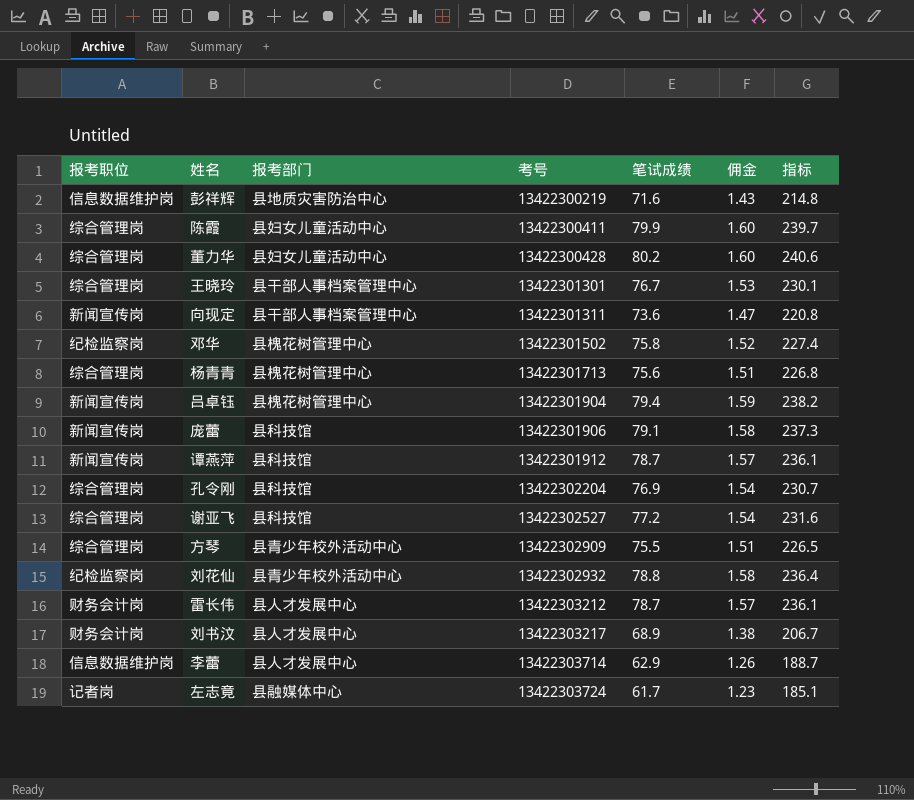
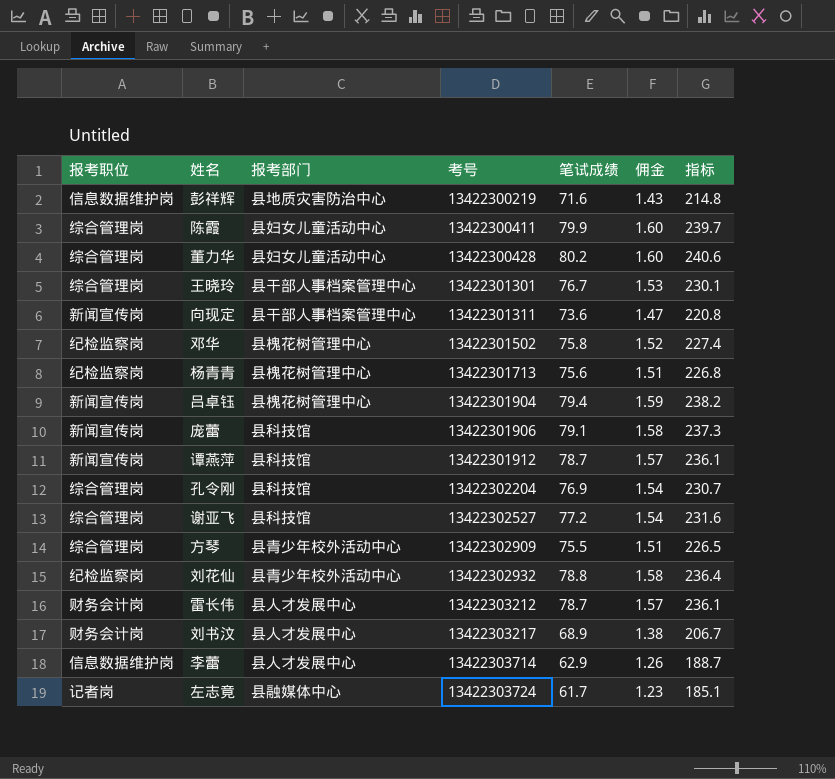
杨青青 | 报考职位: 综合管理岗 -> 纪检监察岗

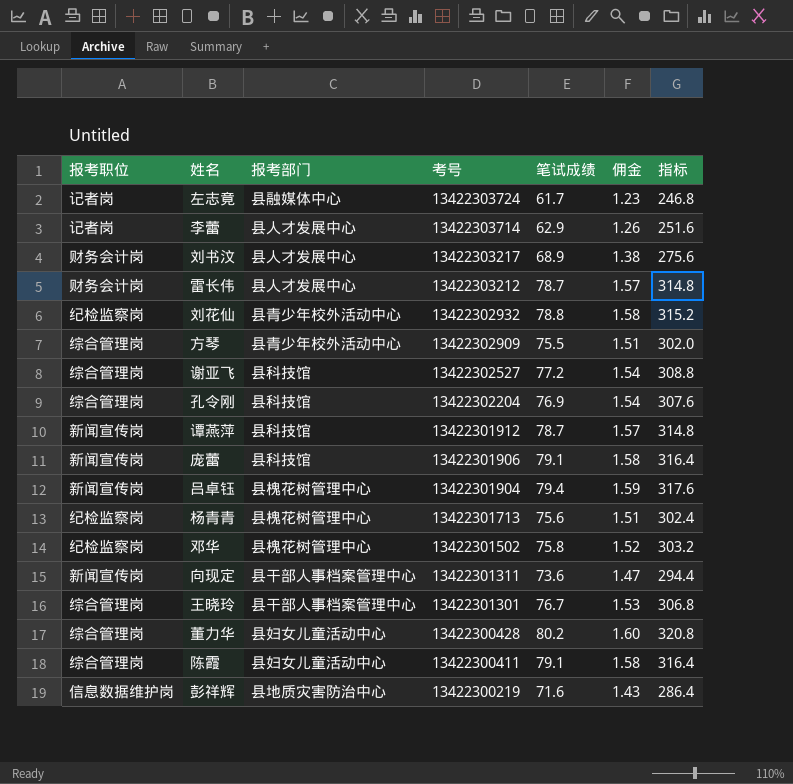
row order: 考号 ascending -> 考号 descending
column 指标 | formula: [笔试成绩] * 3 -> [笔试成绩] * 4
李蕾 | 报考职位: 信息数据维护岗 -> 记者岗
陈霞 | 笔试成绩: 79.9 -> 79.1
陈霞 | 佣金: 1.60 -> 1.58

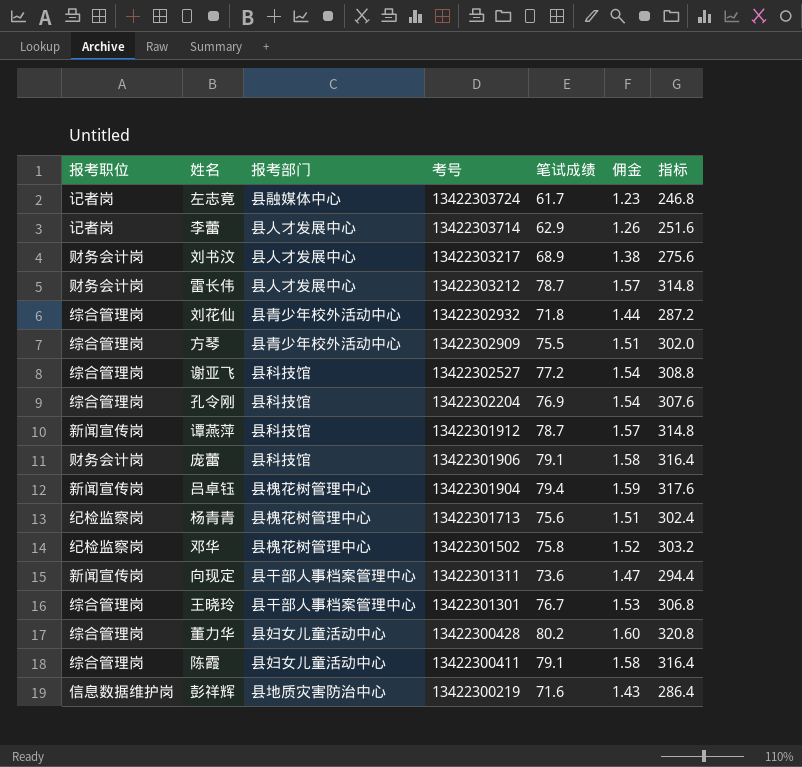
刘花仙 | 报考职位: 纪检监察岗 -> 综合管理岗
刘花仙 | 笔试成绩: 78.8 -> 71.8
刘花仙 | 佣金: 1.58 -> 1.44
刘花仙 | 指标: 315.2 -> 287.2
庞蕾 | 报考职位: 新闻宣传岗 -> 财务会计岗

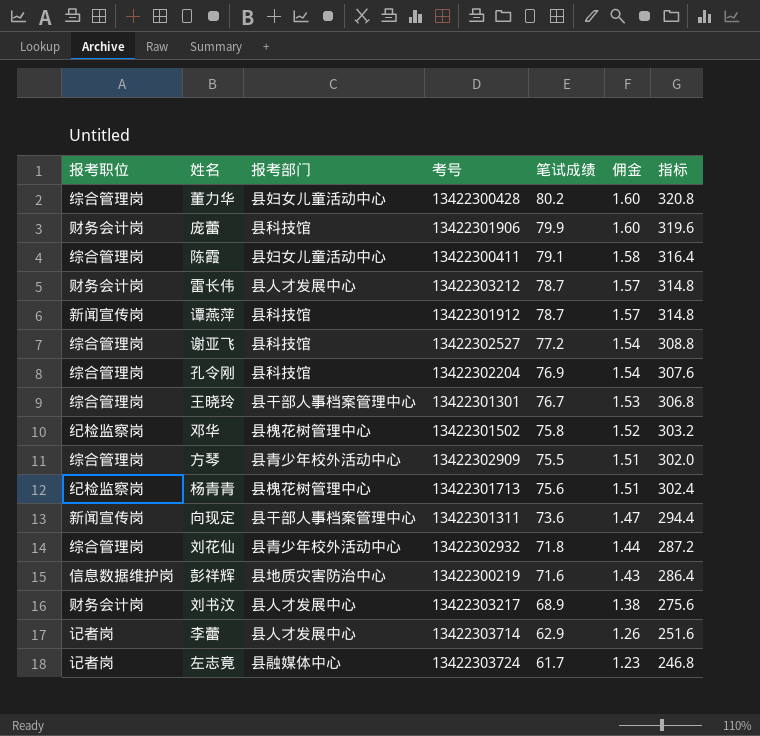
row order: 考号 descending -> 佣金 descending
row 吕卓钰: 新闻宣传岗 | 县槐花树管理中心 | 13422301904 | 79.4 | 1.59 | 317.6 -> none
庞蕾 | 笔试成绩: 79.1 -> 79.9
庞蕾 | 佣金: 1.58 -> 1.60
庞蕾 | 指标: 316.4 -> 319.6

